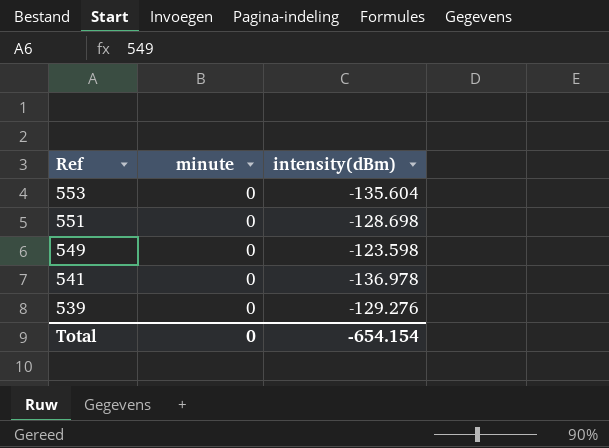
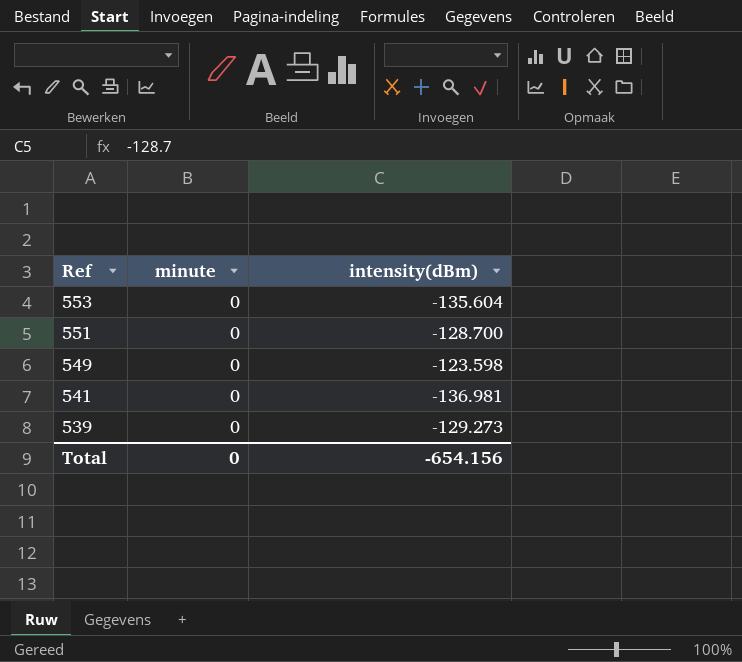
551 | intensity(dBm): -128.698 -> -128.700
541 | intensity(dBm): -136.978 -> -136.981
539 | intensity(dBm): -129.276 -> -129.273
Total | intensity(dBm): -654.154 -> -654.156

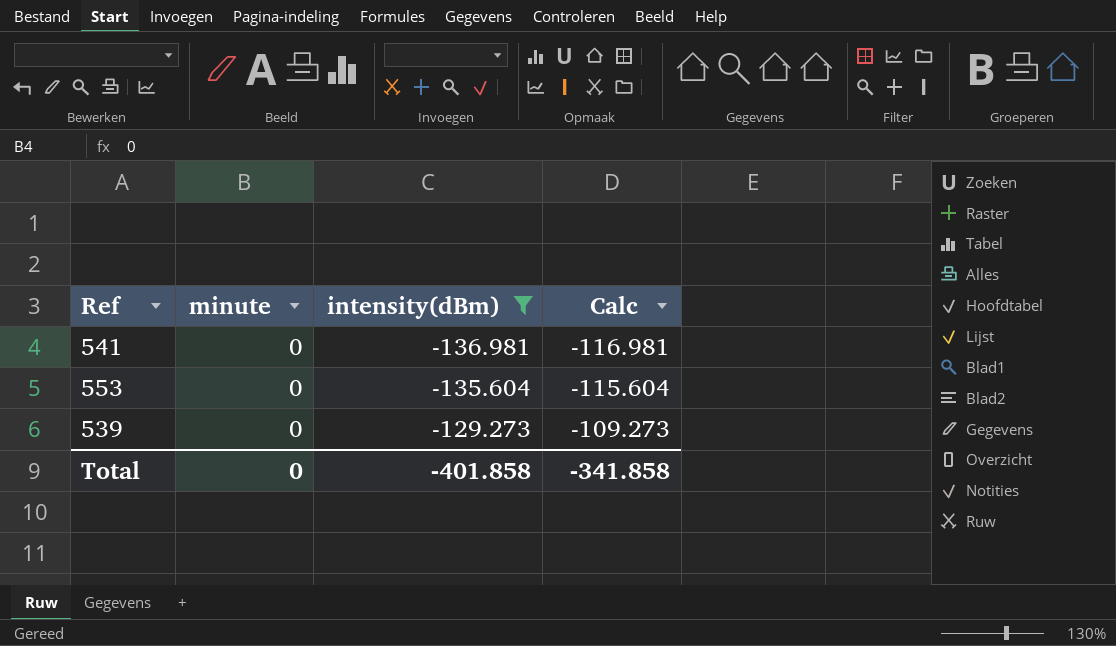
filter: none -> intensity(dBm) <= -129.273
row order: Ref descending -> intensity(dBm) ascending
column Calc | formula: none -> [intensity(dBm)] + 20
Total | intensity(dBm): -654.156 -> -401.858

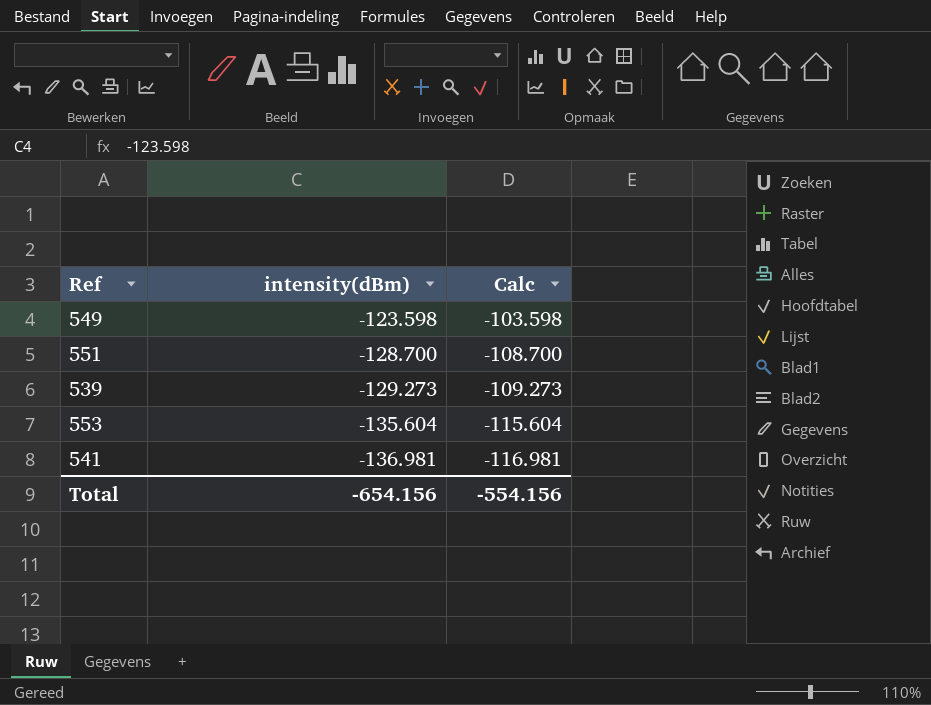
filter: intensity(dBm) <= -129.273 -> none
row order: intensity(dBm) ascending -> intensity(dBm) descending
column minute | position: 2 -> none
Total | intensity(dBm): -401.858 -> -654.156
Total | Calc: -341.858 -> -554.156

